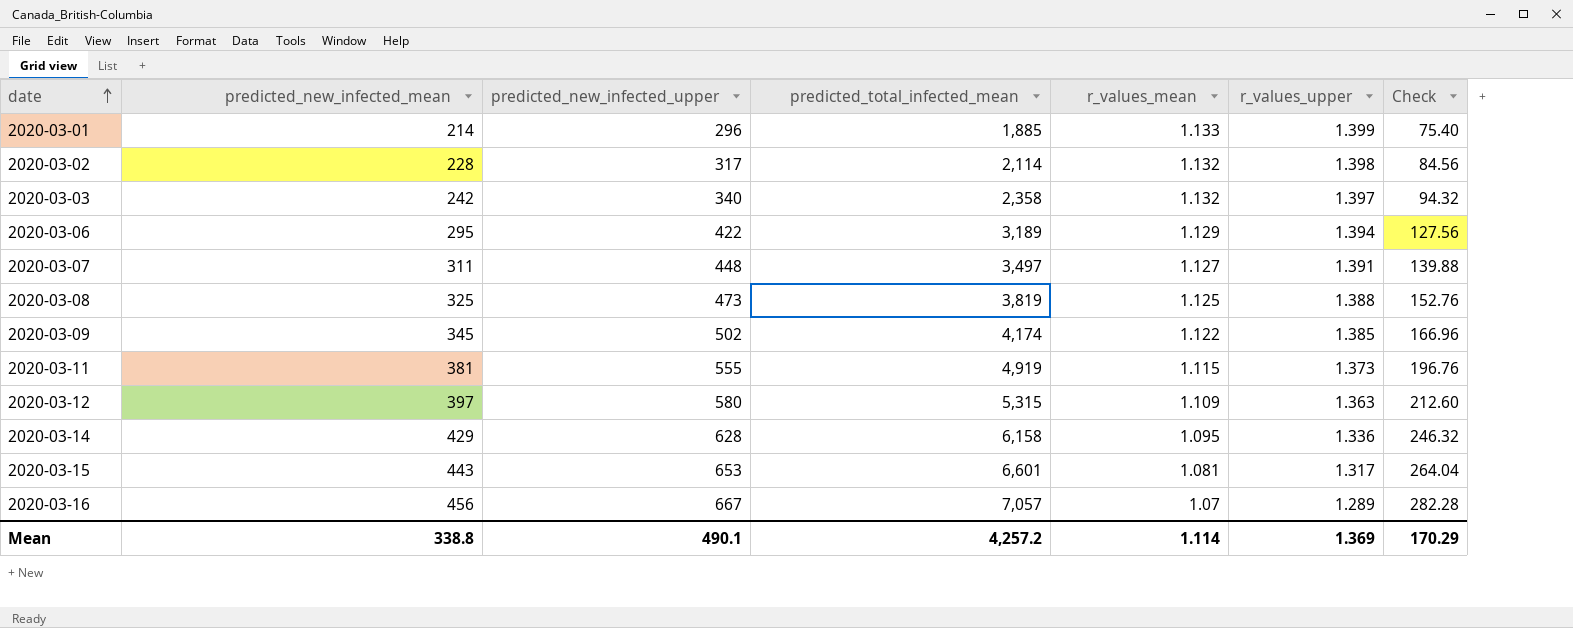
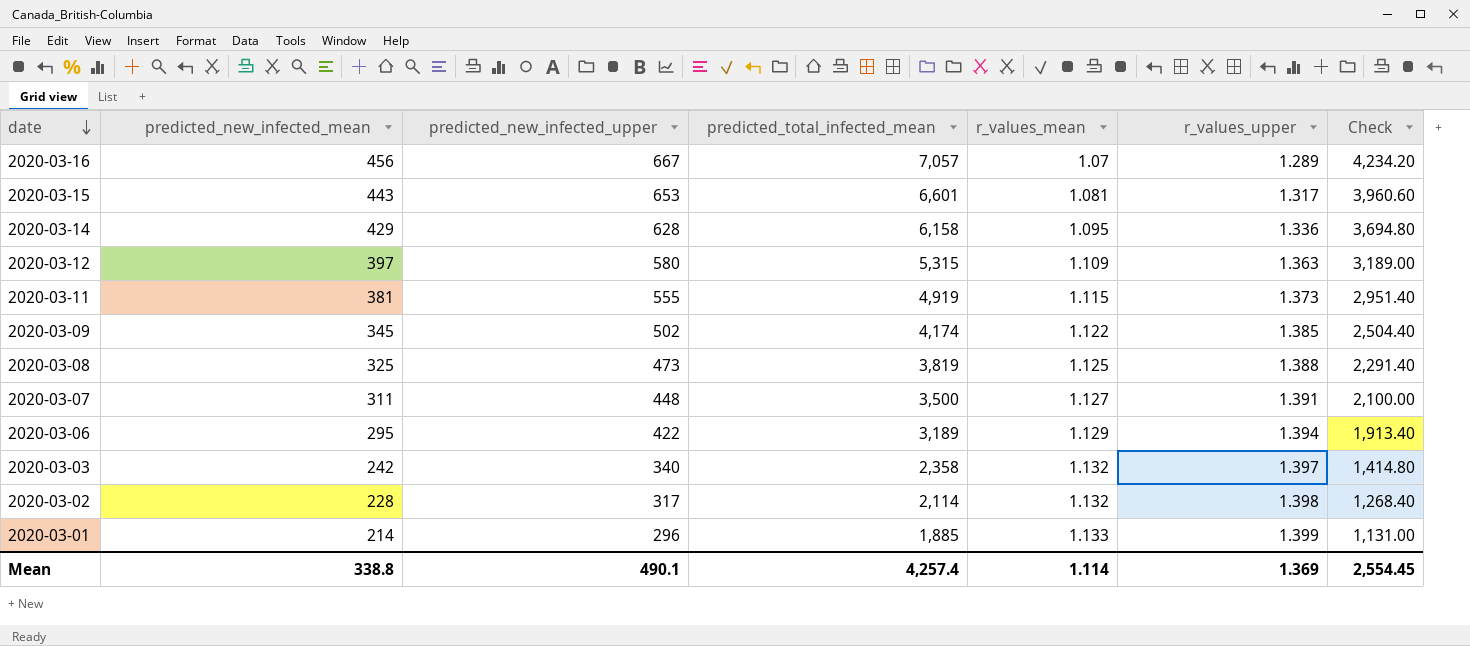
row order: date ascending -> date descending
column Check | formula: [predicted_total_infected_mean] * 0.04 -> [predicted_total_infected_mean] * 0.6
2020-03-07 | predicted_total_infected_mean: 3,497 -> 3,500
Mean | predicted_total_infected_mean: 4,257.2 -> 4,257.4
Mean | Check: 170.29 -> 2,554.45

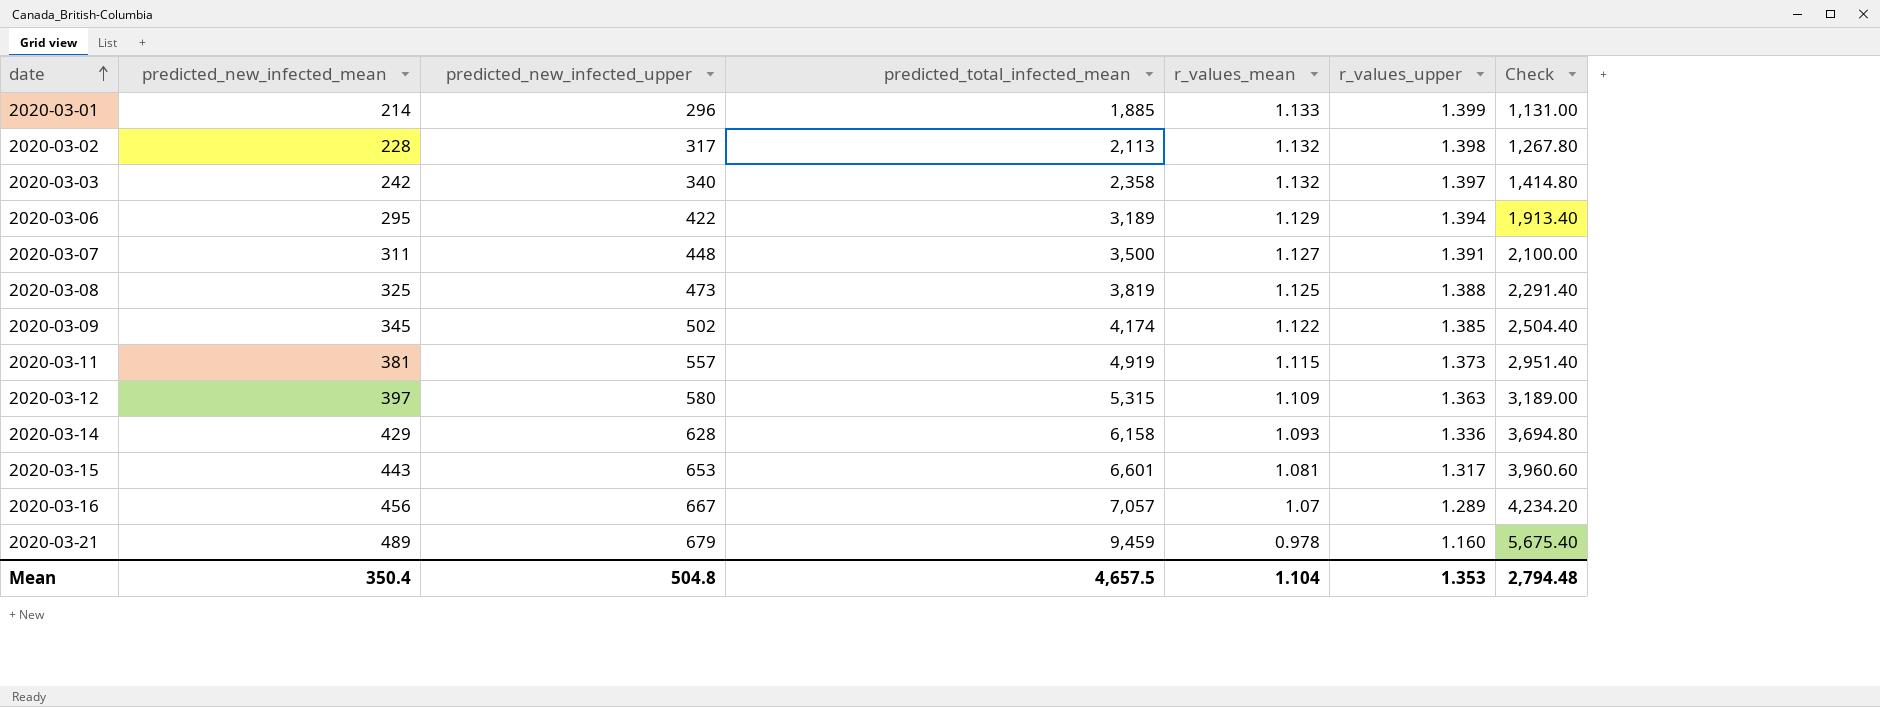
row order: date descending -> date ascending
2020-03-02 | predicted_total_infected_mean: 2,114 -> 2,113
2020-03-02 | Check: 1,268.40 -> 1,267.80
2020-03-11 | predicted_new_infected_upper: 555 -> 557
2020-03-14 | r_values_mean: 1.095 -> 1.093
row 2020-03-21: none -> 489 | 679 | 9,459 | 0.978 | 1.160 | 5,675.40
Mean | predicted_new_infected_mean: 338.8 -> 350.4
Mean | predicted_new_infected_upper: 490.1 -> 504.8
Mean | predicted_total_infected_mean: 4,257.4 -> 4,657.5
Mean | r_values_mean: 1.114 -> 1.104
Mean | r_values_upper: 1.369 -> 1.353
Mean | Check: 2,554.45 -> 2,794.48

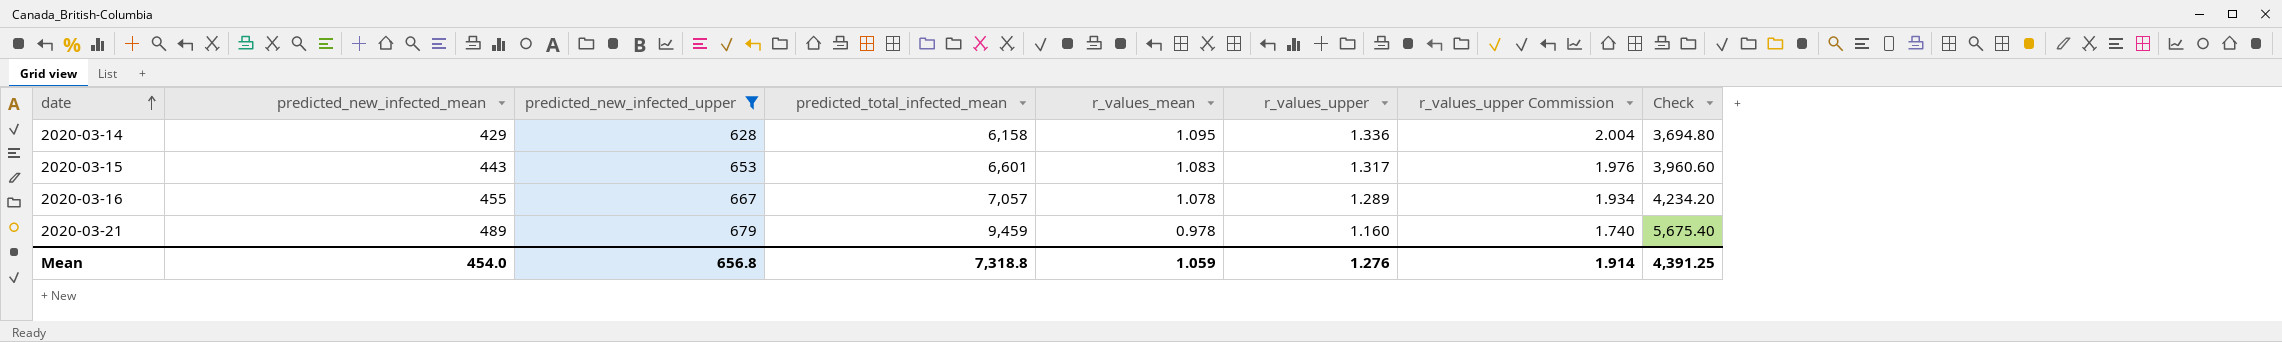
filter: none -> predicted_new_infected_upper >= 628
column r_values_upper Commission | formula: none -> [r_values_upper] * 1.5
2020-03-14 | r_values_mean: 1.093 -> 1.095
2020-03-15 | r_values_mean: 1.081 -> 1.083
2020-03-16 | predicted_new_infected_mean: 456 -> 455
2020-03-16 | r_values_mean: 1.07 -> 1.078
Mean | predicted_new_infected_mean: 350.4 -> 454.0
Mean | predicted_new_infected_upper: 504.8 -> 656.8
Mean | predicted_total_infected_mean: 4,657.5 -> 7,318.8
Mean | r_values_mean: 1.104 -> 1.059
Mean | r_values_upper: 1.353 -> 1.276
Mean | Check: 2,794.48 -> 4,391.25

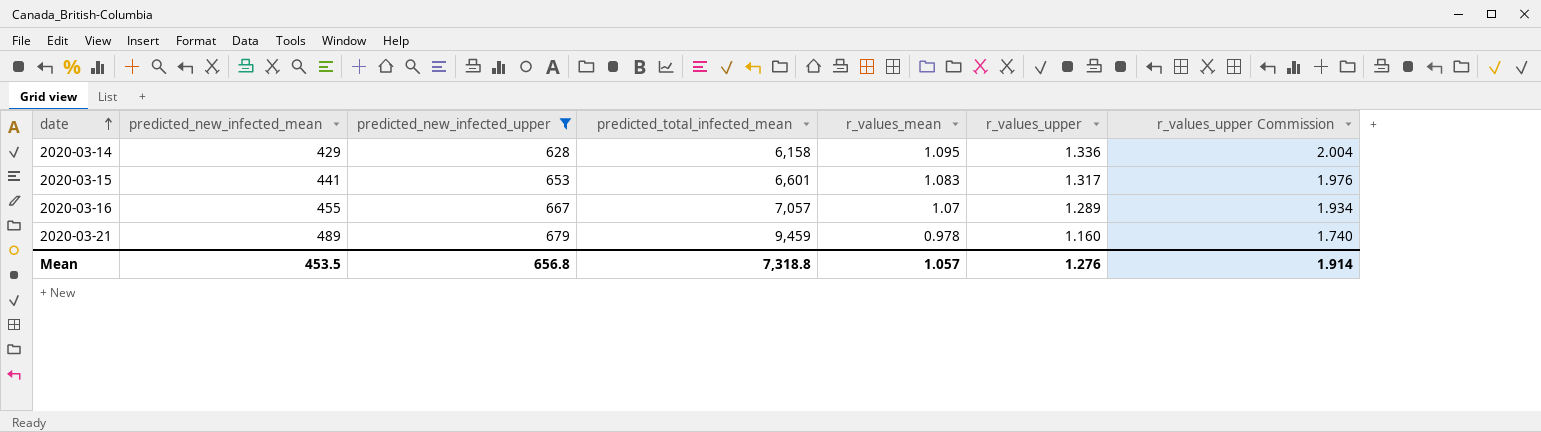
column Check | formula: [predicted_total_infected_mean] * 0.6 -> none
2020-03-15 | predicted_new_infected_mean: 443 -> 441
2020-03-16 | r_values_mean: 1.078 -> 1.07
Mean | predicted_new_infected_mean: 454.0 -> 453.5
Mean | r_values_mean: 1.059 -> 1.057

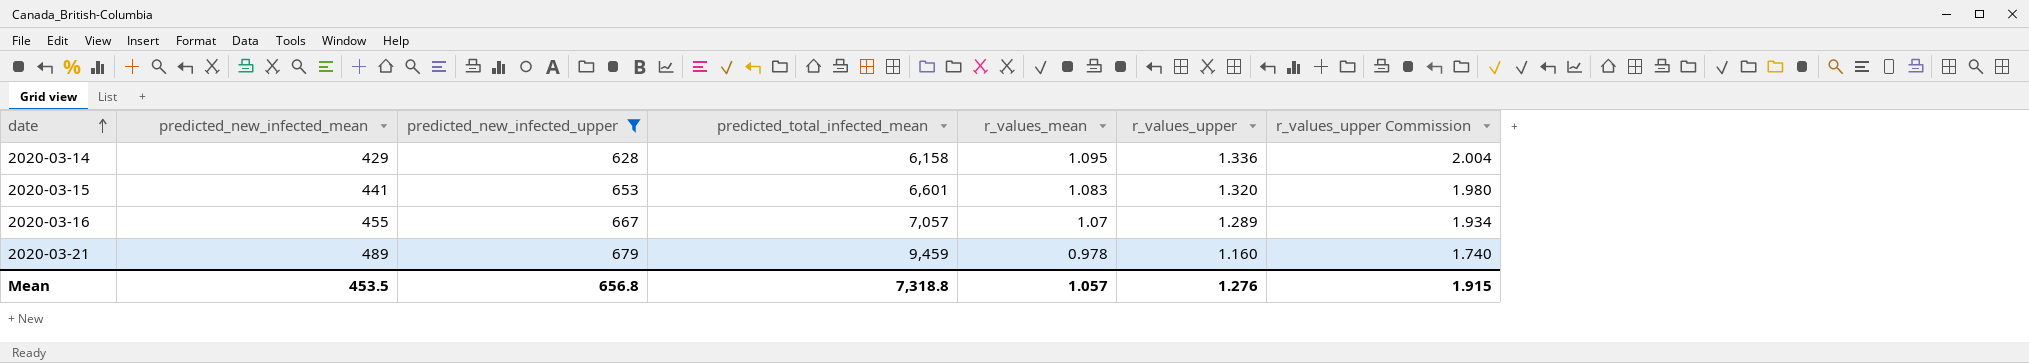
2020-03-15 | r_values_upper: 1.317 -> 1.320
2020-03-15 | r_values_upper Commission: 1.976 -> 1.980
Mean | r_values_upper Commission: 1.914 -> 1.915

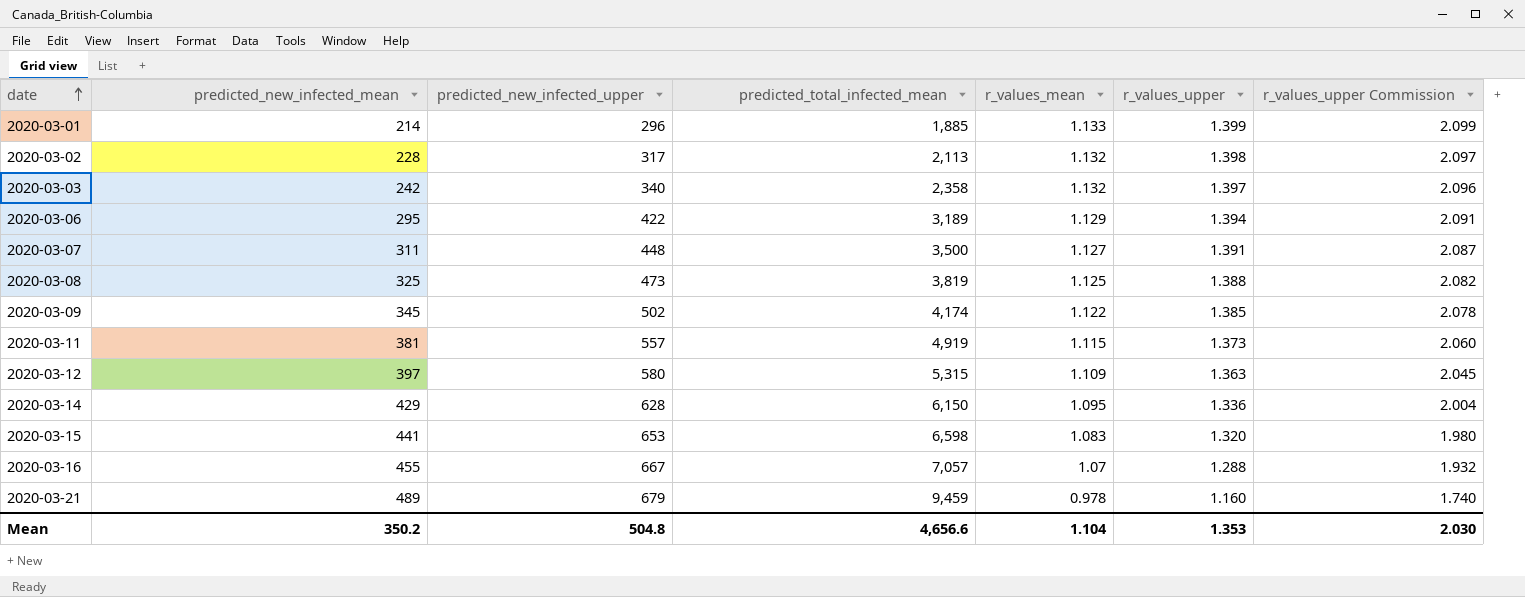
filter: predicted_new_infected_upper >= 628 -> none
2020-03-14 | predicted_total_infected_mean: 6,158 -> 6,150
2020-03-15 | predicted_total_infected_mean: 6,601 -> 6,598
2020-03-16 | r_values_upper: 1.289 -> 1.288
2020-03-16 | r_values_upper Commission: 1.934 -> 1.932
Mean | predicted_new_infected_mean: 453.5 -> 350.2
Mean | predicted_new_infected_upper: 656.8 -> 504.8
Mean | predicted_total_infected_mean: 7,318.8 -> 4,656.6
Mean | r_values_mean: 1.057 -> 1.104
Mean | r_values_upper: 1.276 -> 1.353
Mean | r_values_upper Commission: 1.915 -> 2.030

